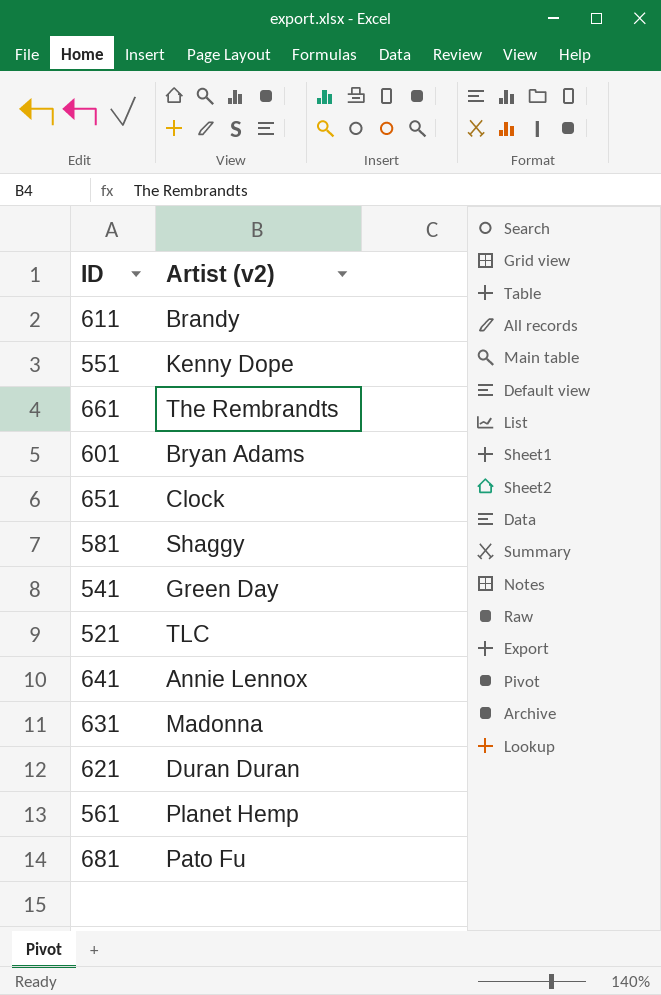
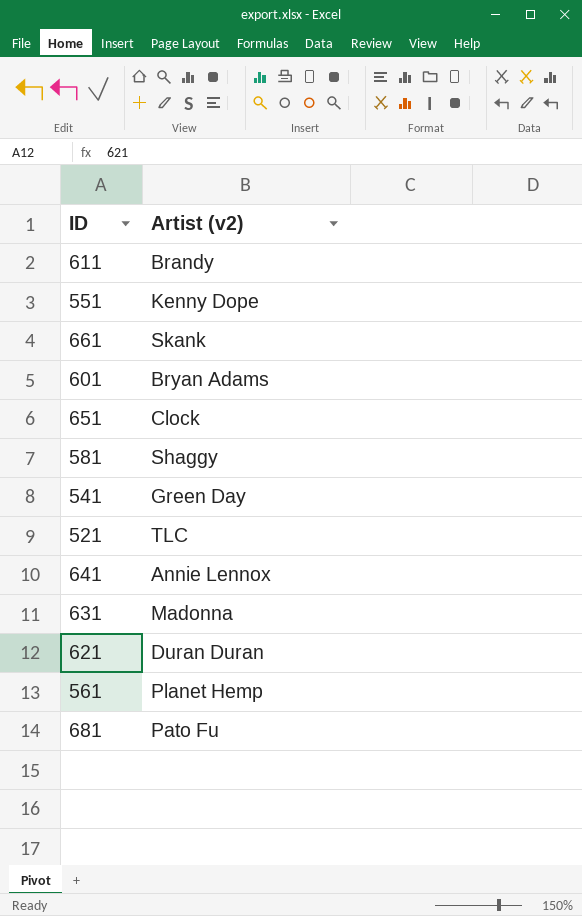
661 | Artist (v2): The Rembrandts -> Skank

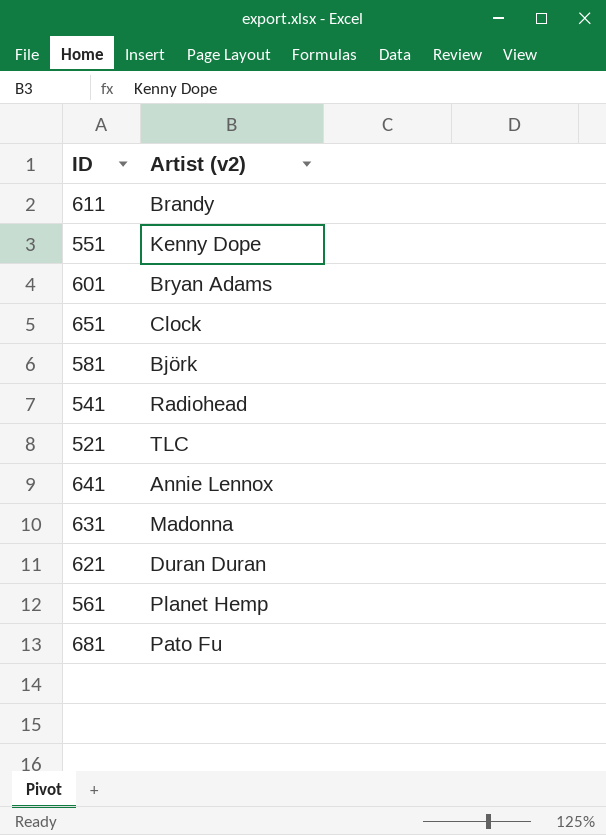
row 661: Skank -> none
581 | Artist (v2): Shaggy -> Björk
541 | Artist (v2): Green Day -> Radiohead

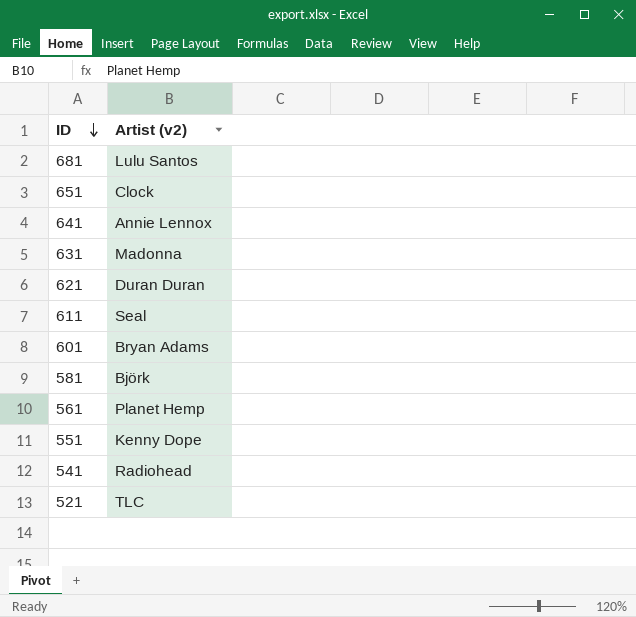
row order: none -> ID descending
681 | Artist (v2): Pato Fu -> Lulu Santos
611 | Artist (v2): Brandy -> Seal

